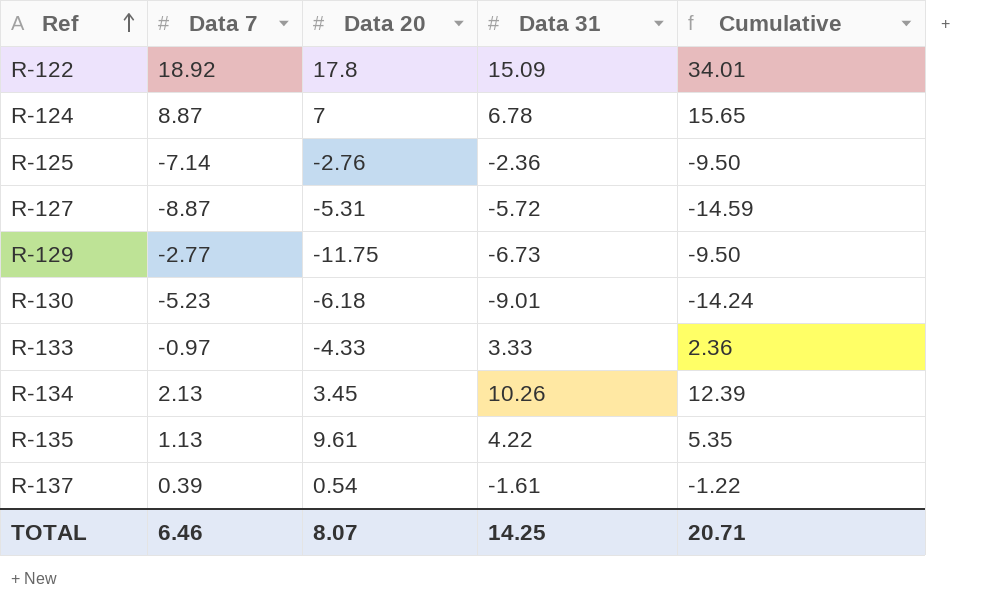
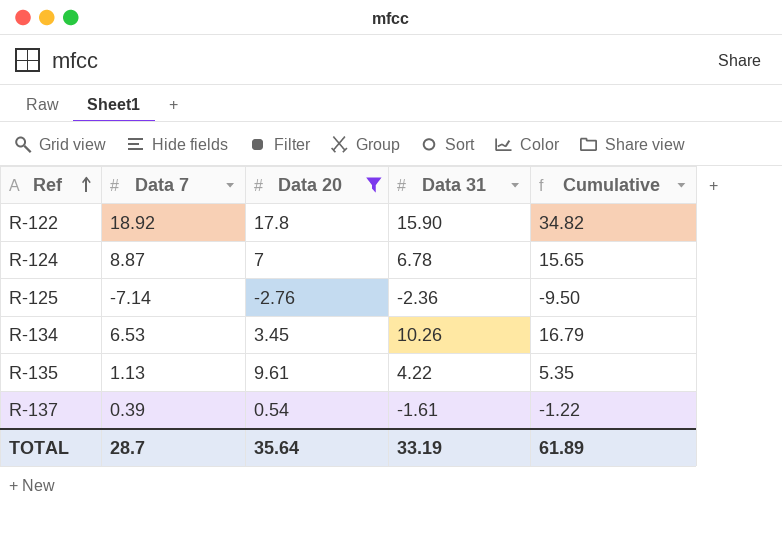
filter: none -> Data 20 >= -2.76
R-122 | Data 31: 15.09 -> 15.90
R-122 | Cumulative: 34.01 -> 34.82
R-134 | Data 7: 2.13 -> 6.53
R-134 | Cumulative: 12.39 -> 16.79
TOTAL | Data 7: 6.46 -> 28.7
TOTAL | Data 20: 8.07 -> 35.64
TOTAL | Data 31: 14.25 -> 33.19
TOTAL | Cumulative: 20.71 -> 61.89

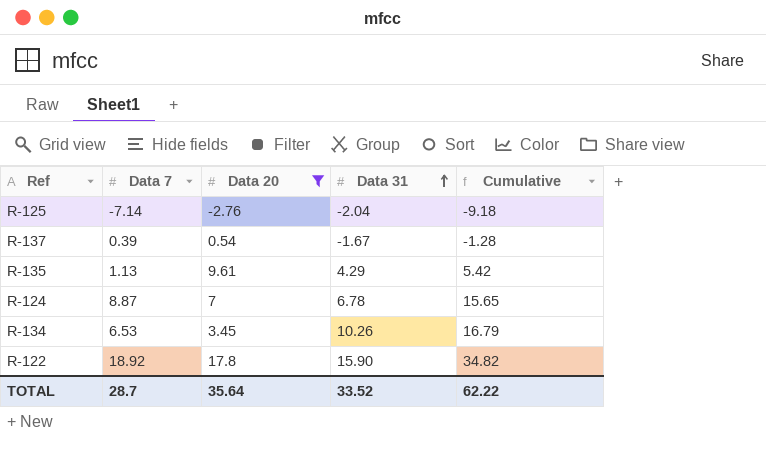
row order: Ref ascending -> Data 31 ascending
R-125 | Data 31: -2.36 -> -2.04
R-125 | Cumulative: -9.50 -> -9.18
R-137 | Data 31: -1.61 -> -1.67
R-137 | Cumulative: -1.22 -> -1.28
R-135 | Data 31: 4.22 -> 4.29
R-135 | Cumulative: 5.35 -> 5.42
TOTAL | Data 31: 33.19 -> 33.52
TOTAL | Cumulative: 61.89 -> 62.22

